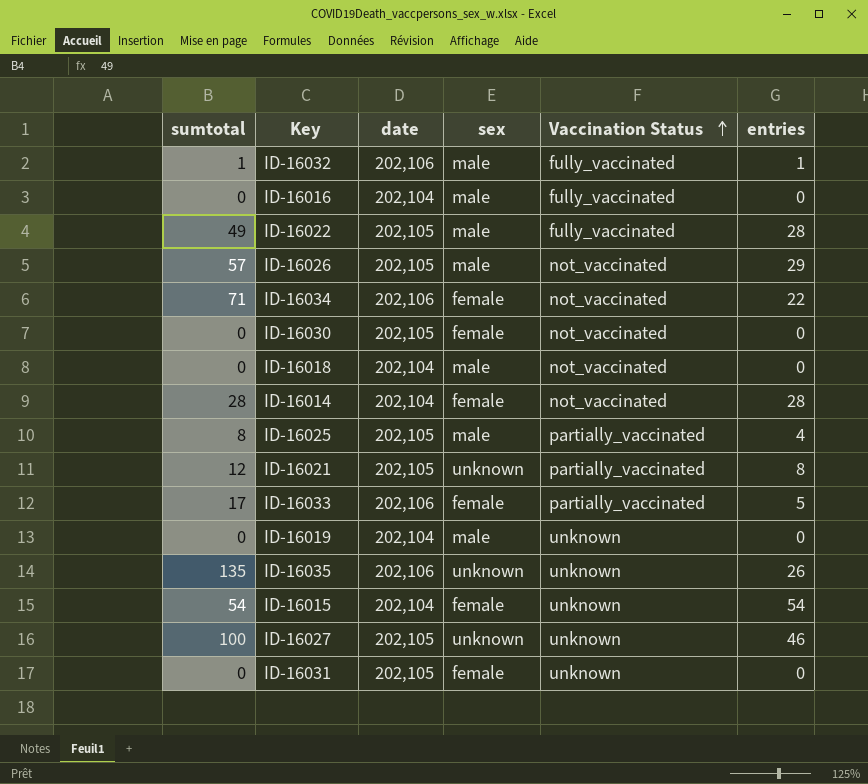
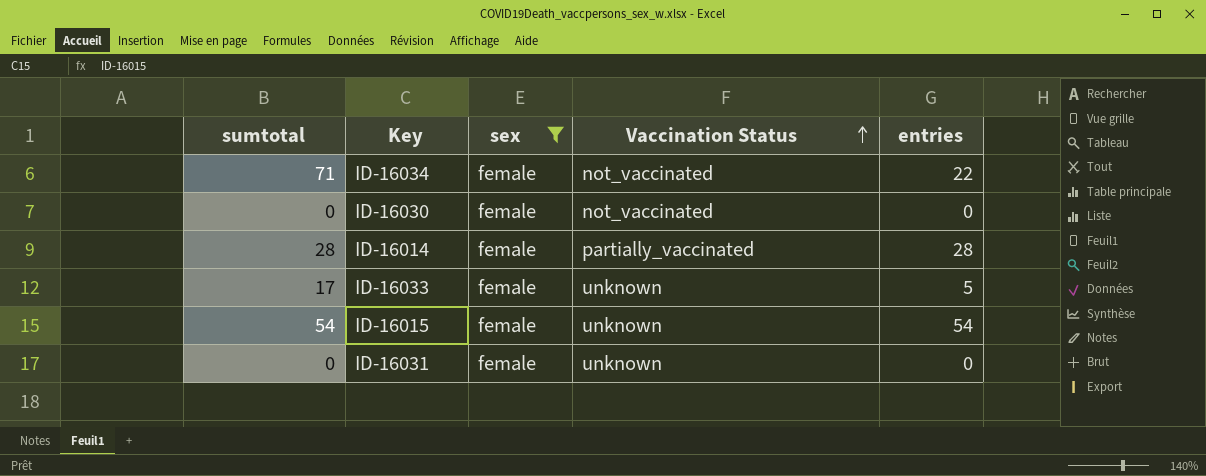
filter: none -> sex = female
column date | position: 3 -> none
ID-16014 | Vaccination Status: not_vaccinated -> partially_vaccinated
ID-16033 | Vaccination Status: partially_vaccinated -> unknown

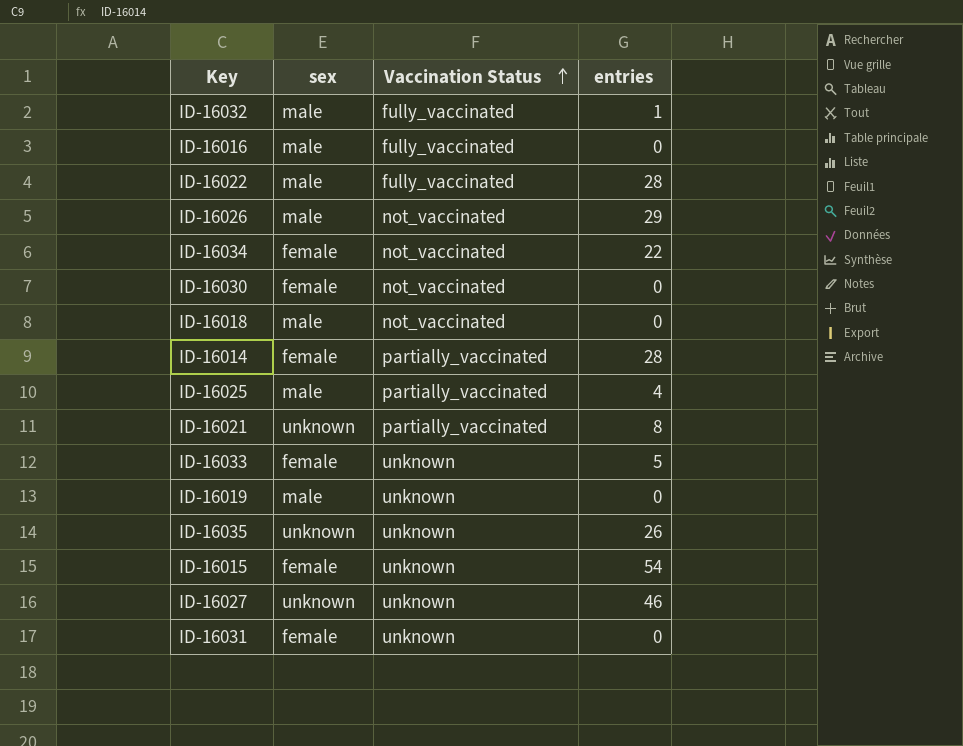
filter: sex = female -> none
column sumtotal | position: 1 -> none

